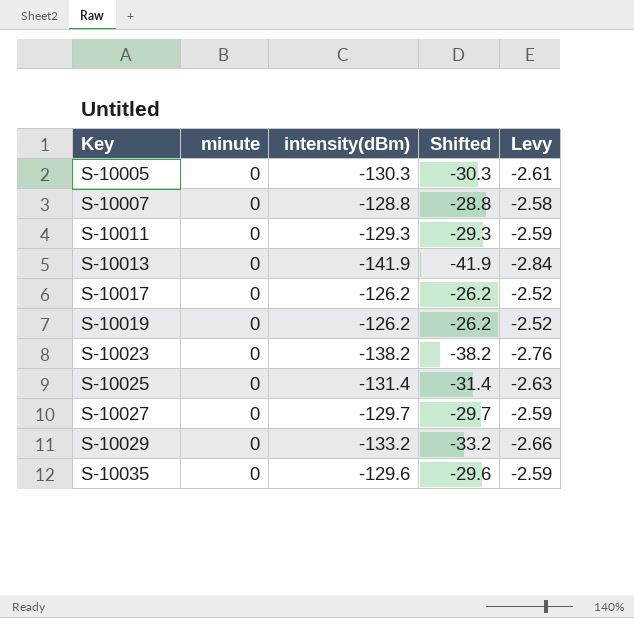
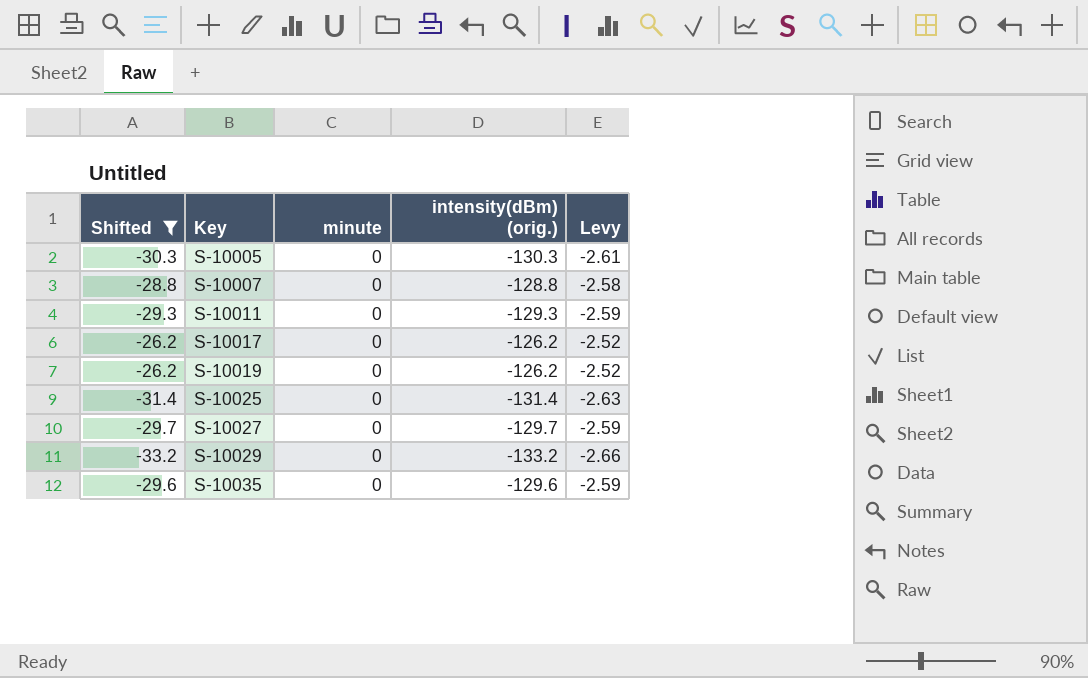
filter: none -> Shifted >= -33.2
column Shifted | position: 4 -> 1
column name: intensity(dBm) -> intensity(dBm) (orig.)

